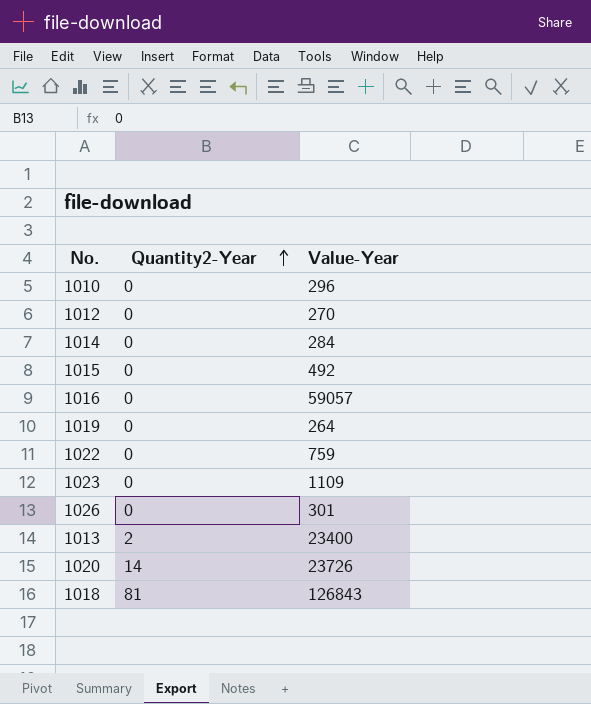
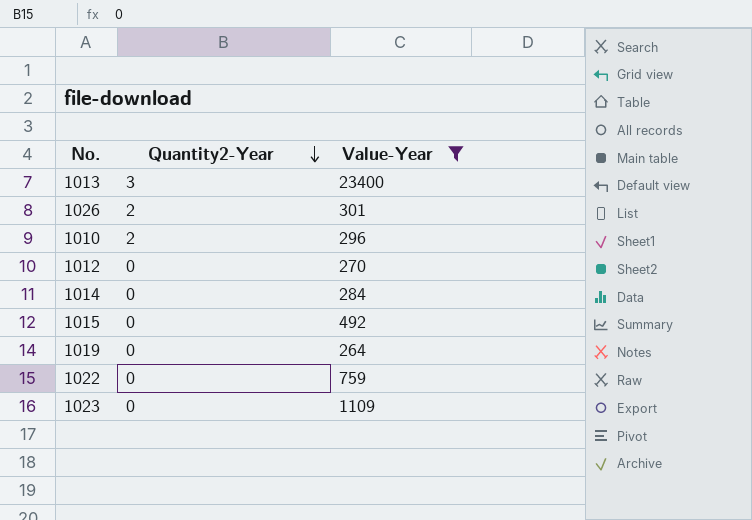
filter: none -> Value-Year <= 23400
row order: Quantity2-Year ascending -> Quantity2-Year descending
1013 | Quantity2-Year: 2 -> 3
1026 | Quantity2-Year: 0 -> 2
1010 | Quantity2-Year: 0 -> 2

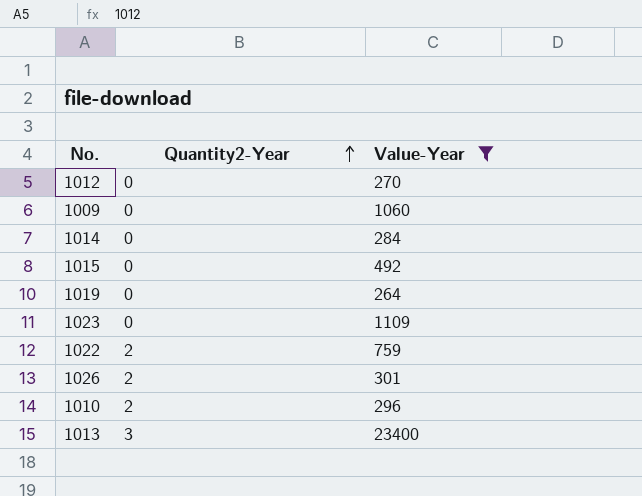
row order: Quantity2-Year descending -> Quantity2-Year ascending
row 1009: none -> 0 | 1060
1022 | Quantity2-Year: 0 -> 2

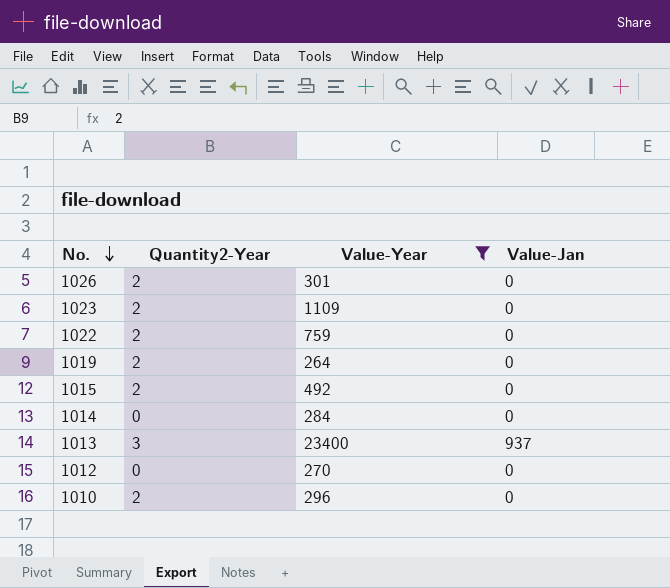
row order: Quantity2-Year ascending -> No. descending
column Value-Jan | position: none -> 4
row 1009: 0 | 1060 -> none
1023 | Quantity2-Year: 0 -> 2
1019 | Quantity2-Year: 0 -> 2
1015 | Quantity2-Year: 0 -> 2

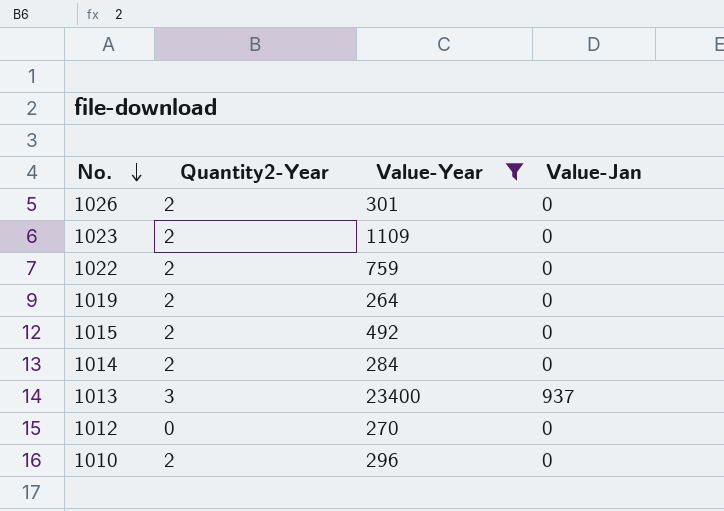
1014 | Quantity2-Year: 0 -> 2

